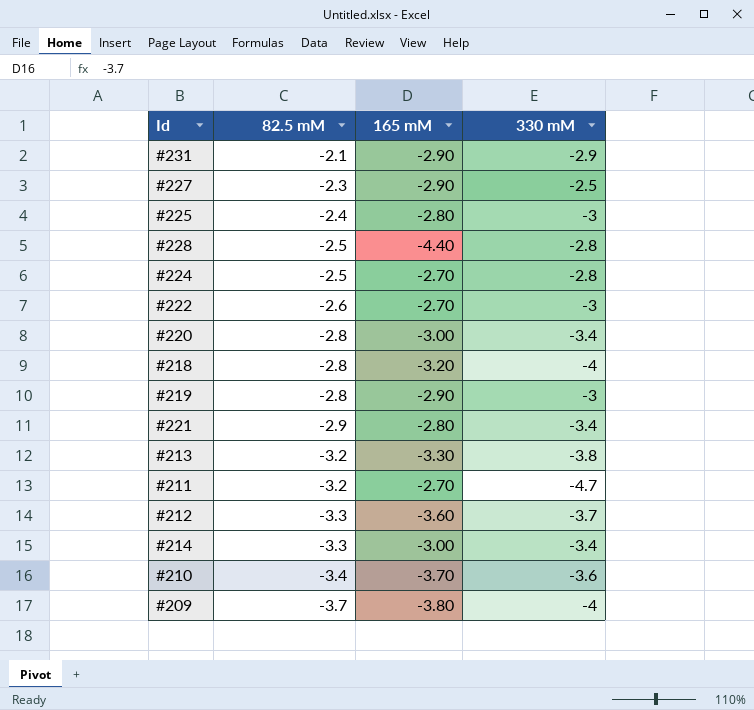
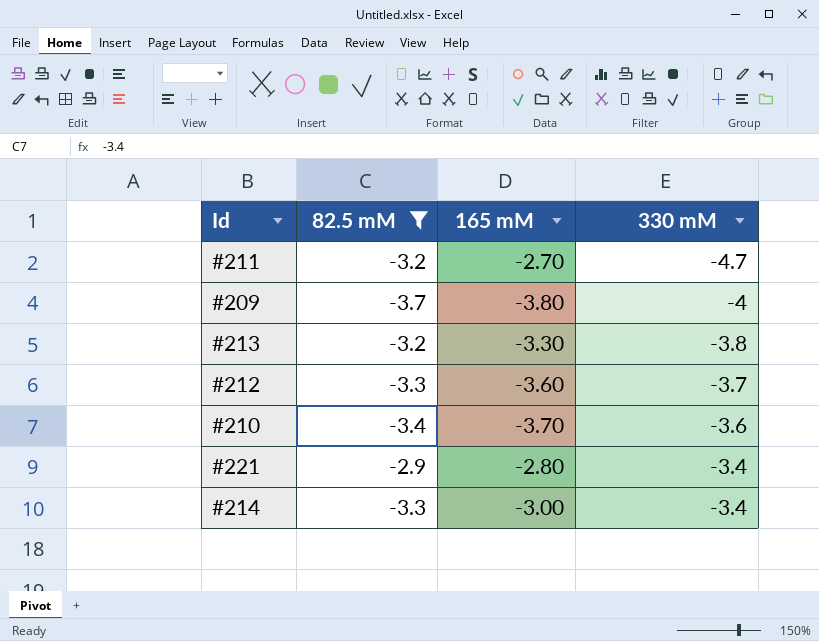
filter: none -> 82.5 mM <= -2.9
row order: 82.5 mM descending -> 330 mM ascending

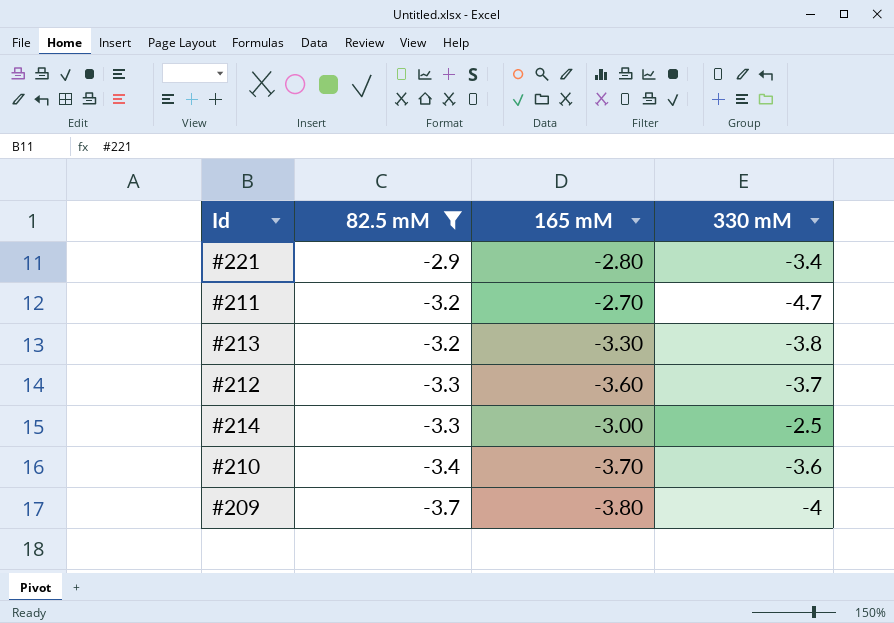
row order: 330 mM ascending -> 82.5 mM descending
#214 | 330 mM: -3.4 -> -2.5

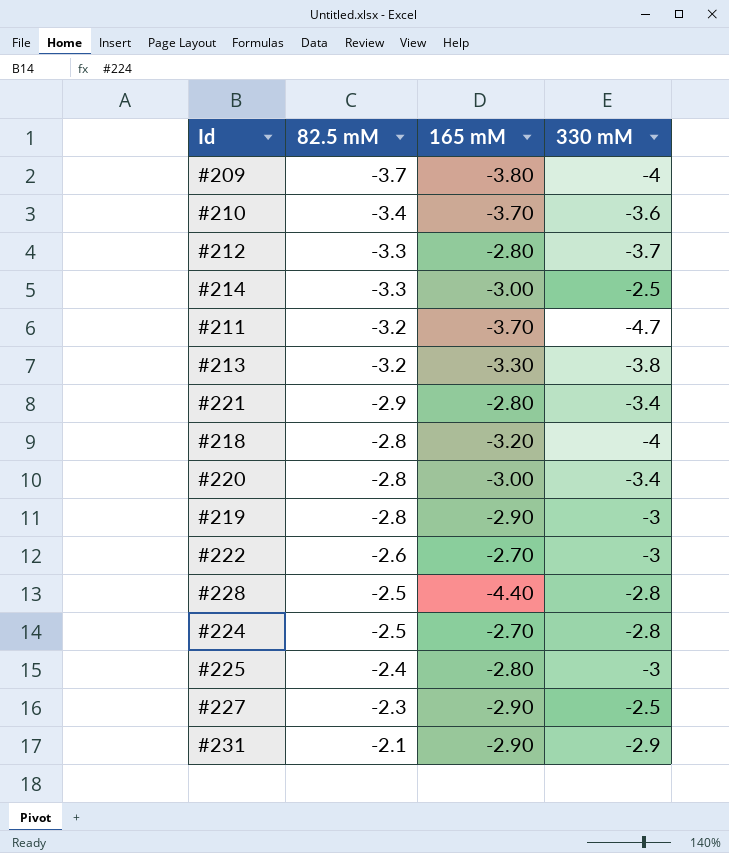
filter: 82.5 mM <= -2.9 -> none
row order: 82.5 mM descending -> 82.5 mM ascending
#212 | 165 mM: -3.60 -> -2.80
#211 | 165 mM: -2.70 -> -3.70

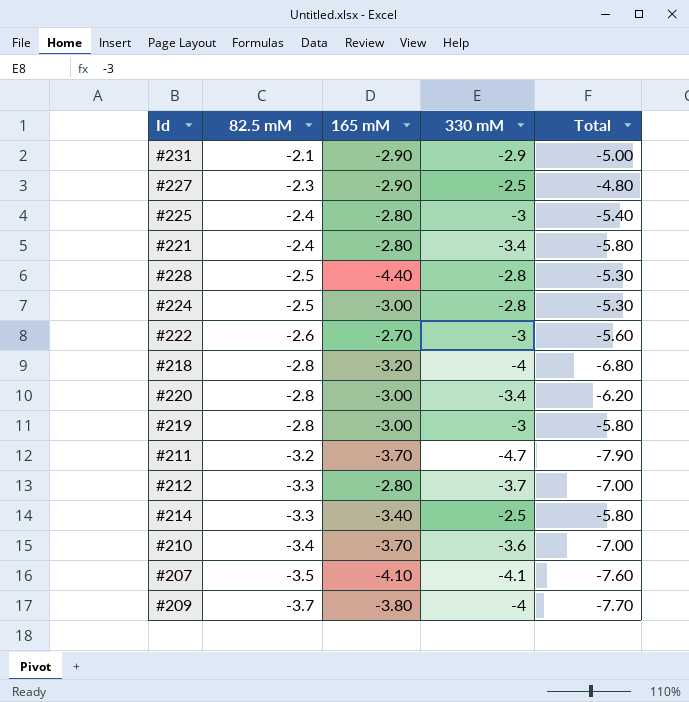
row order: 82.5 mM ascending -> 82.5 mM descending
column Total | formula: none -> [82.5 mM] + [330 mM]
row #213: -3.2 | -3.30 | -3.8 -> none
#221 | 82.5 mM: -2.9 -> -2.4
#224 | 165 mM: -2.70 -> -3.00
#219 | 165 mM: -2.90 -> -3.00
#214 | 165 mM: -3.00 -> -3.40
row #207: none -> -3.5 | -4.10 | -4.1 | -7.60

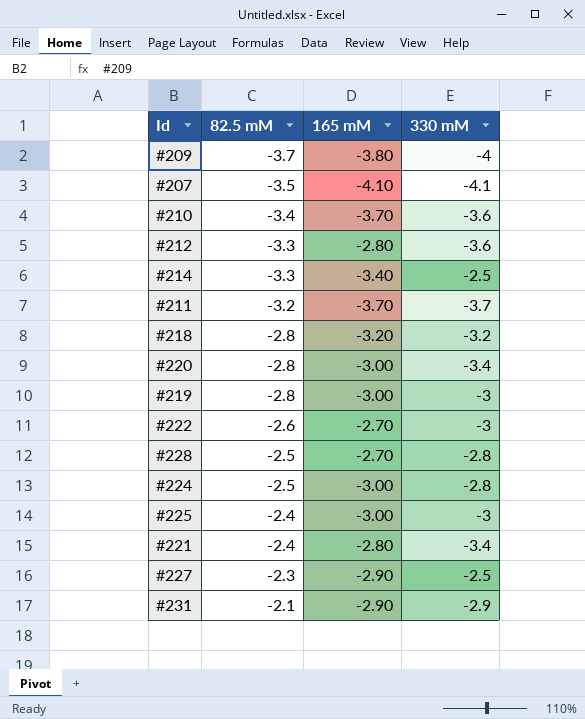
row order: 82.5 mM descending -> 82.5 mM ascending
column Total | formula: [82.5 mM] + [330 mM] -> none
#212 | 330 mM: -3.7 -> -3.6
#211 | 330 mM: -4.7 -> -3.7
#218 | 330 mM: -4 -> -3.2
#228 | 165 mM: -4.40 -> -2.70
#225 | 165 mM: -2.80 -> -3.00

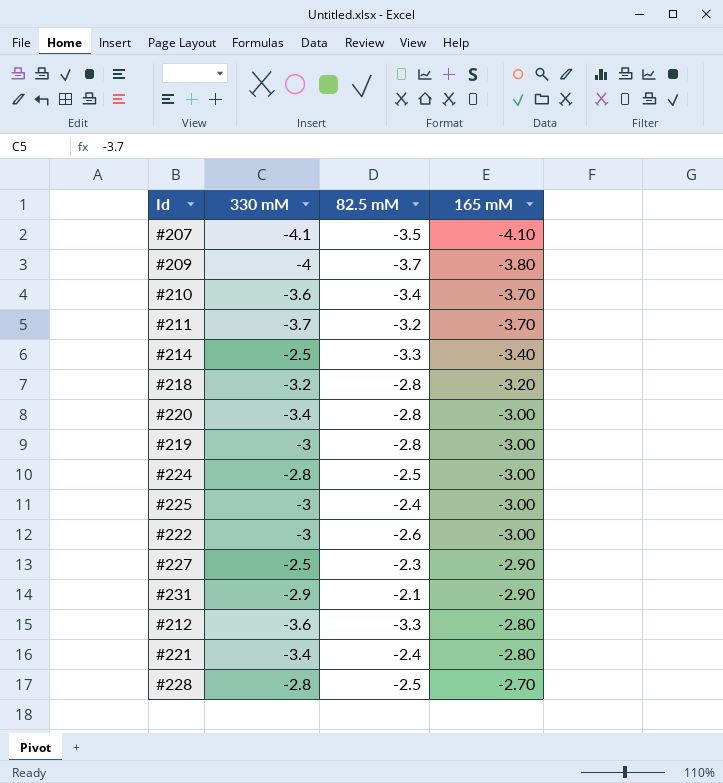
row order: 82.5 mM ascending -> 165 mM ascending
column 330 mM | position: 4 -> 2
#222 | 165 mM: -2.70 -> -3.00

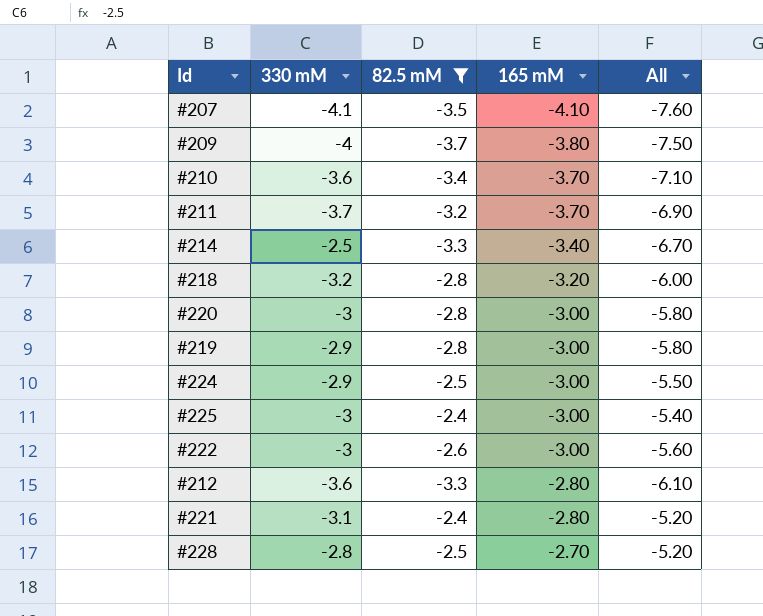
filter: none -> 82.5 mM <= -2.4
column All | formula: none -> [82.5 mM] + [165 mM]
#220 | 330 mM: -3.4 -> -3
#219 | 330 mM: -3 -> -2.9
#224 | 330 mM: -2.8 -> -2.9
#221 | 330 mM: -3.4 -> -3.1

